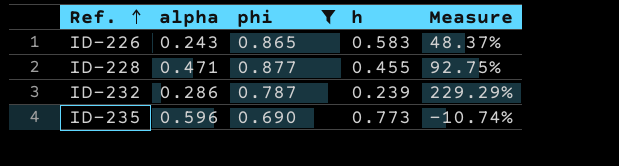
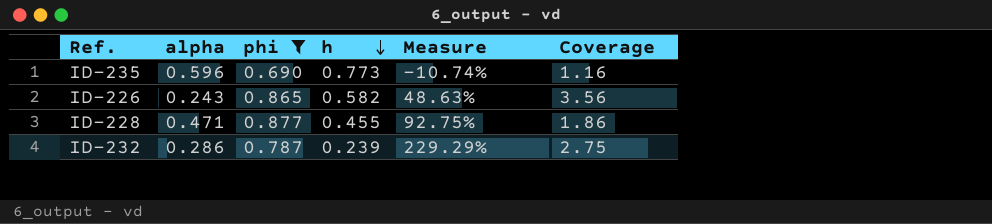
row order: Ref. ascending -> h descending
column Coverage | formula: none -> [phi] / [alpha]
ID-226 | h: 0.583 -> 0.582
ID-226 | Measure: 48.37% -> 48.63%

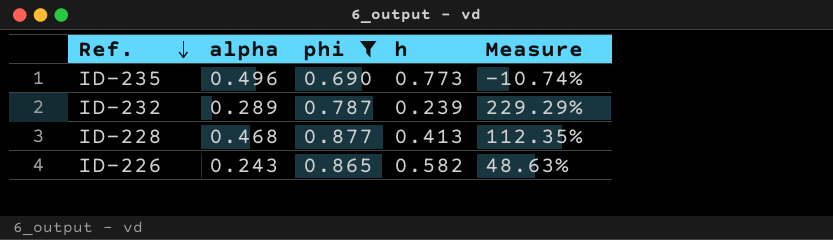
row order: h descending -> Ref. descending
column Coverage | formula: [phi] / [alpha] -> none
ID-235 | alpha: 0.596 -> 0.496
ID-232 | alpha: 0.286 -> 0.289
ID-228 | alpha: 0.471 -> 0.468
ID-228 | h: 0.455 -> 0.413
ID-228 | Measure: 92.75% -> 112.35%

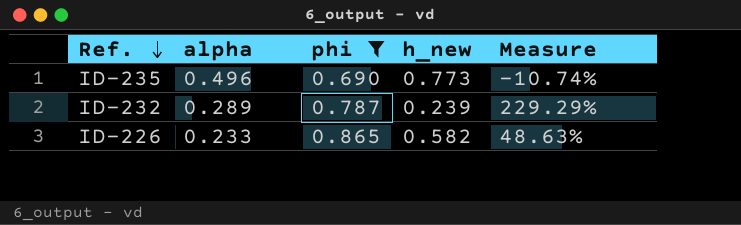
column name: h -> h_new
row ID-228: 0.468 | 0.877 | 0.413 | 112.35% -> none
ID-226 | alpha: 0.243 -> 0.233

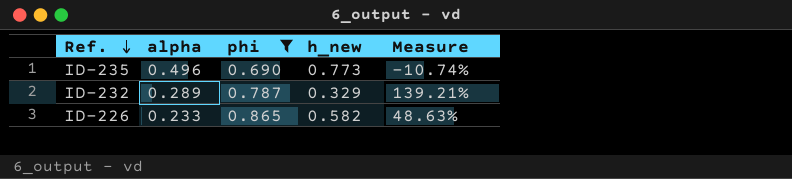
ID-232 | h_new: 0.239 -> 0.329
ID-232 | Measure: 229.29% -> 139.21%

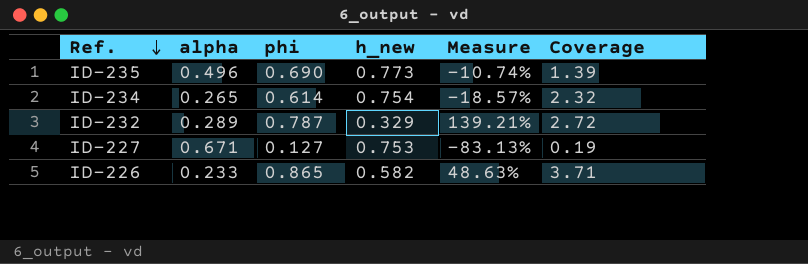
filter: phi >= 0.690 -> none
column Coverage | formula: none -> [phi] / [alpha]

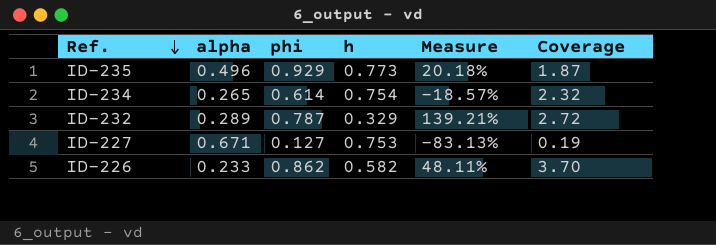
column name: h_new -> h
ID-235 | phi: 0.690 -> 0.929
ID-235 | Measure: -10.74% -> 20.18%
ID-235 | Coverage: 1.39 -> 1.87
ID-226 | phi: 0.865 -> 0.862
ID-226 | Measure: 48.63% -> 48.11%
ID-226 | Coverage: 3.71 -> 3.70

